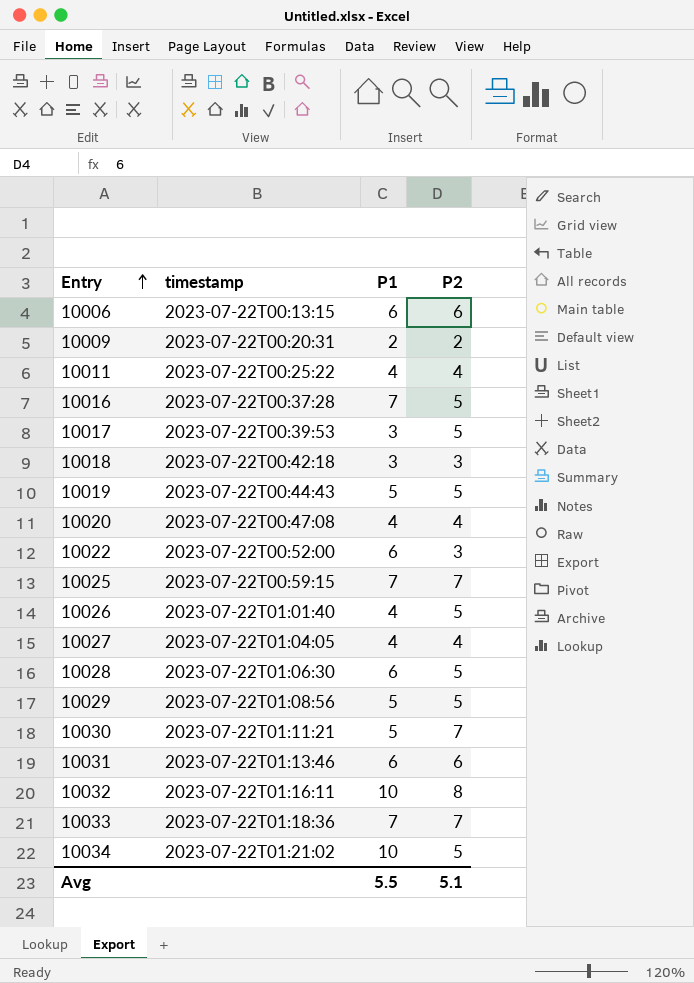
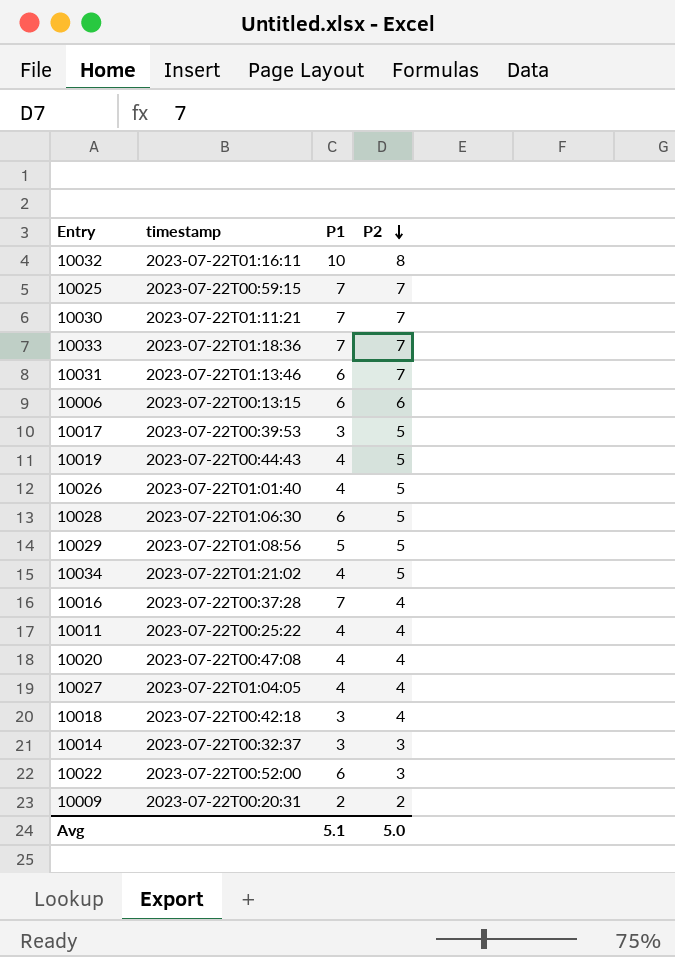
row order: Entry ascending -> P2 descending
10030 | P1: 5 -> 7
10031 | P2: 6 -> 7
10019 | P1: 5 -> 4
10034 | P1: 10 -> 4
10016 | P2: 5 -> 4
10018 | P2: 3 -> 4
row 10014: none -> 2023-07-22T00:32:37 | 3 | 3
Avg | P1: 5.5 -> 5.1
Avg | P2: 5.1 -> 5.0

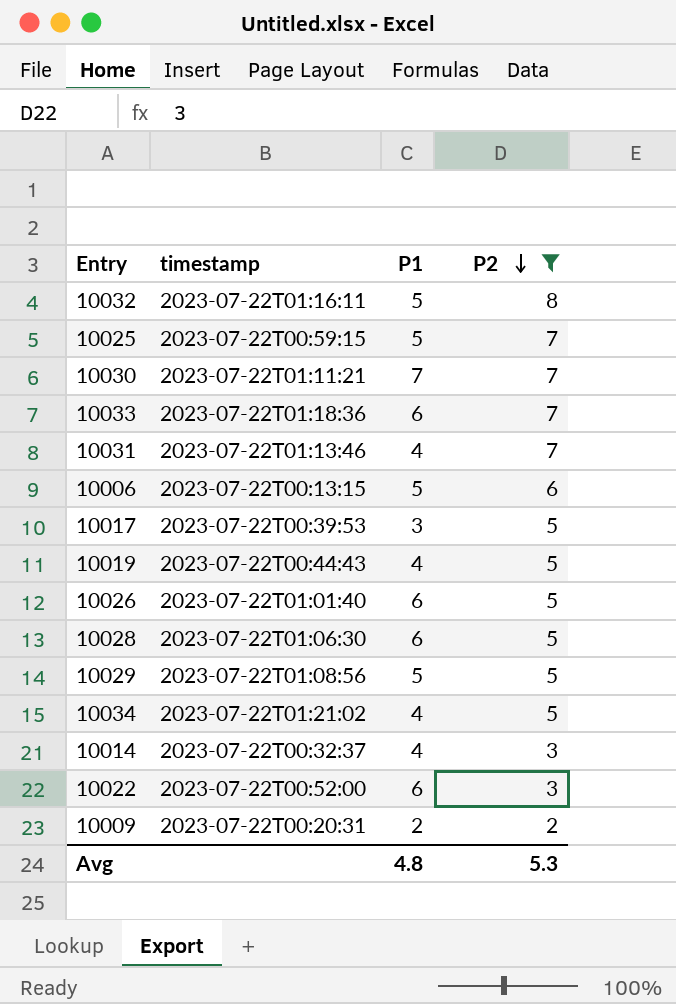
filter: none -> P2 != 4
10032 | P1: 10 -> 5
10025 | P1: 7 -> 5
10033 | P1: 7 -> 6
10031 | P1: 6 -> 4
10006 | P1: 6 -> 5
10026 | P1: 4 -> 6
10014 | P1: 3 -> 4
Avg | P1: 5.1 -> 4.8
Avg | P2: 5.0 -> 5.3

